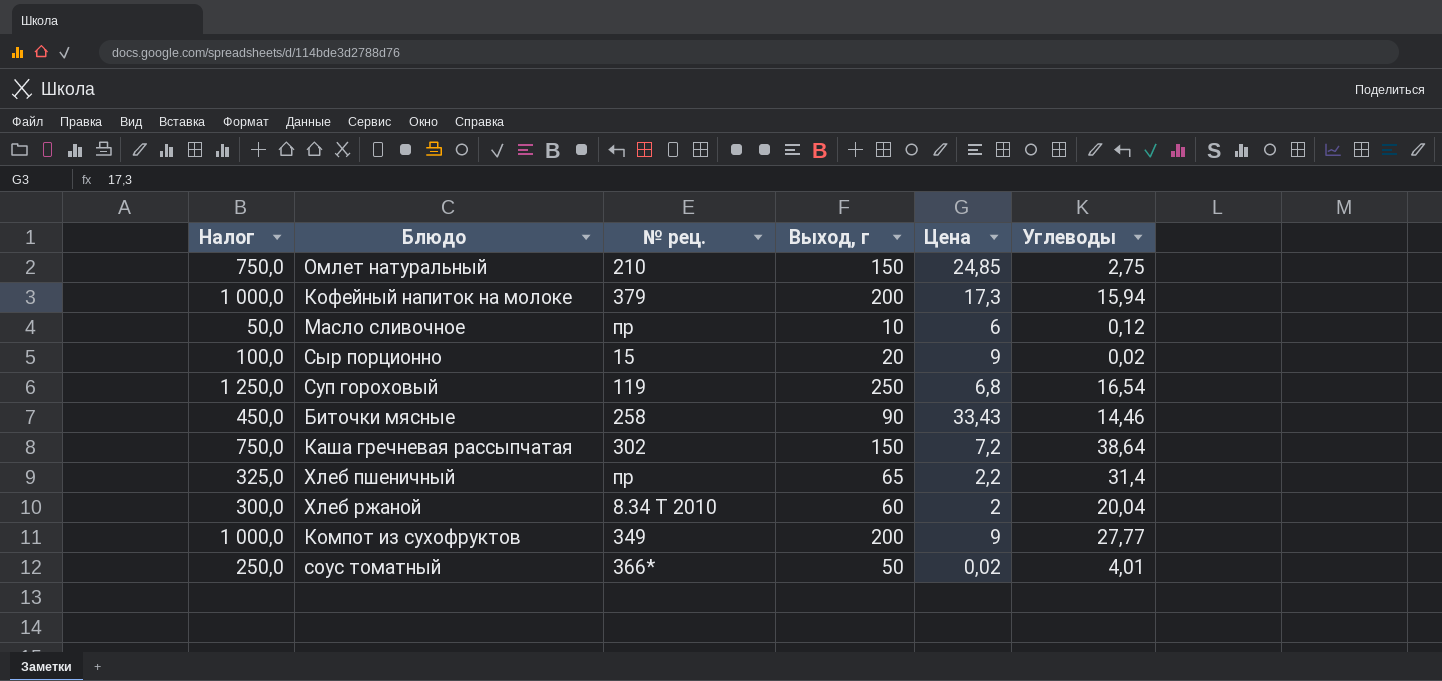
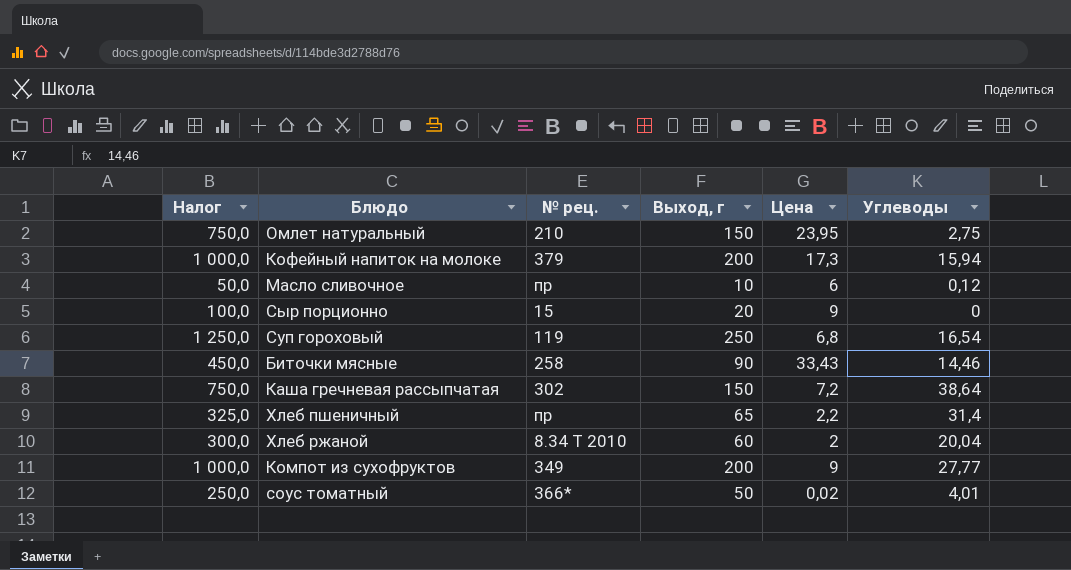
Омлет натуральный | Цена: 24,85 -> 23,95
Сыр порционно | Углеводы: 0,02 -> 0

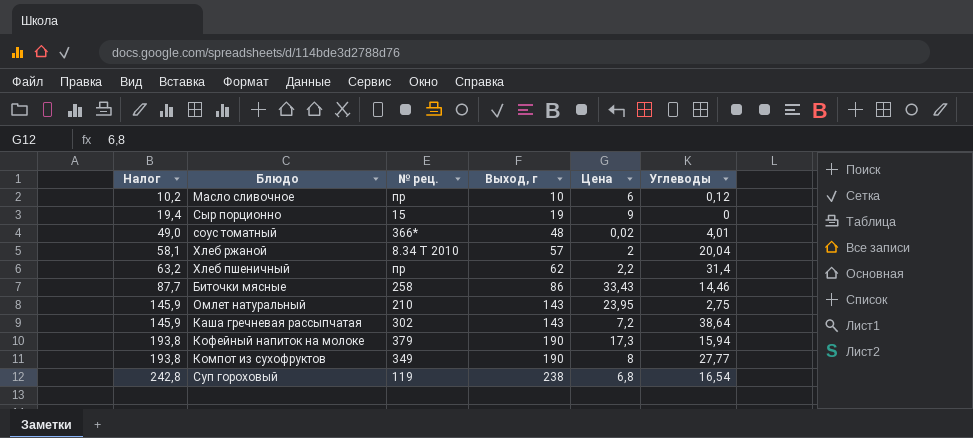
row order: none -> Налог ascending
column Налог | formula: [Выход, г] * 5 -> [Выход, г] * 1,02
Сыр порционно | Выход, г: 20 -> 19
соус томатный | Выход, г: 50 -> 48
Хлеб ржаной | Выход, г: 60 -> 57
Хлеб пшеничный | Выход, г: 65 -> 62
Биточки мясные | Выход, г: 90 -> 86
Омлет натуральный | Выход, г: 150 -> 143
Каша гречневая рассыпчатая | Выход, г: 150 -> 143
Кофейный напиток на молоке | Выход, г: 200 -> 190
Компот из сухофруктов | Выход, г: 200 -> 190
Компот из сухофруктов | Цена: 9 -> 8
Суп гороховый | Выход, г: 250 -> 238

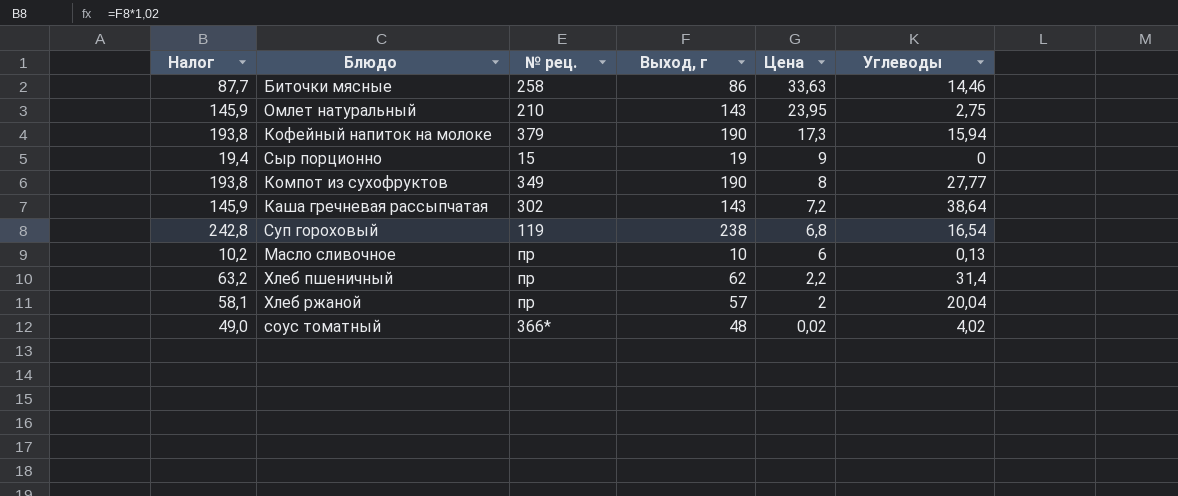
row order: Налог ascending -> Цена descending
Биточки мясные | Цена: 33,43 -> 33,63
Масло сливочное | Углеводы: 0,12 -> 0,13
Хлеб ржаной | № рец.: 8.34 Т 2010 -> пр
соус томатный | Углеводы: 4,01 -> 4,02

